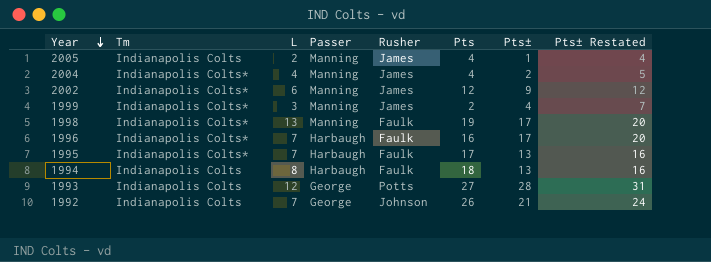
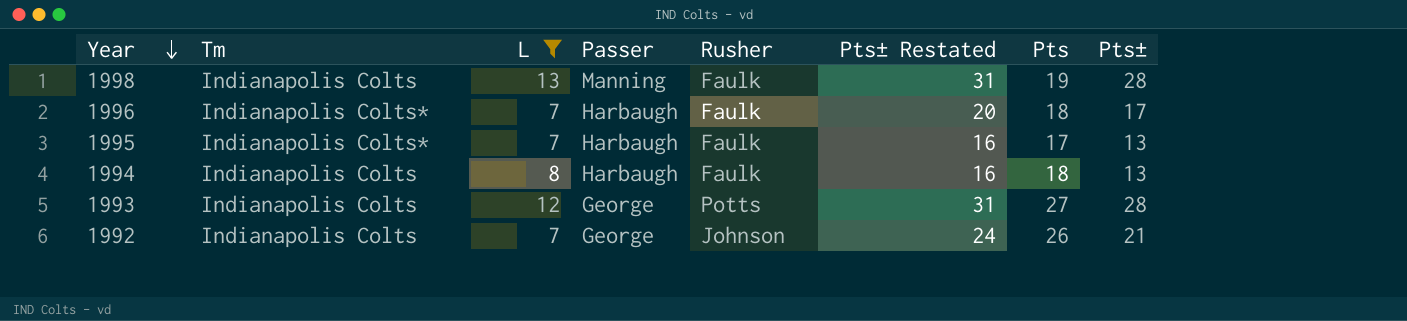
filter: none -> L >= 7
column Pts± Restated | position: 8 -> 6
1998 | Tm: Indianapolis Colts* -> Indianapolis Colts
1998 | Pts± Restated: 20 -> 31
1998 | Pts±: 17 -> 28
1996 | Pts: 16 -> 18

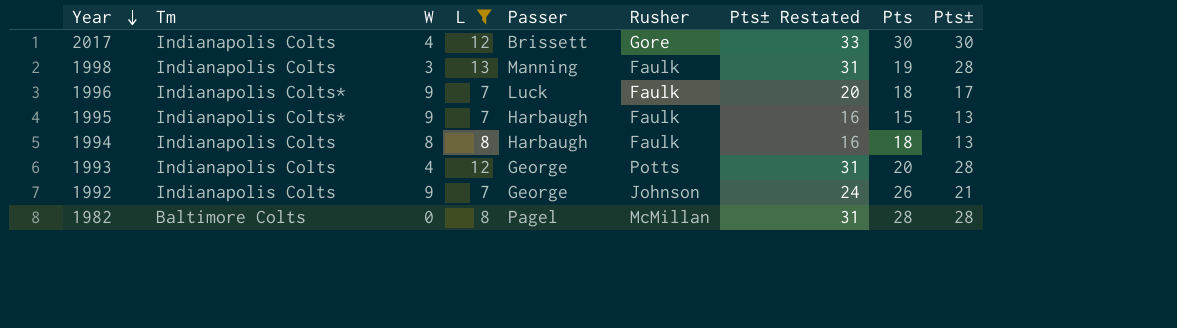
column W | position: none -> 3
row 2017: none -> Indianapolis Colts | 4 | 12 | Brissett | Gore | 33 | 30 | 30
1996 | Passer: Harbaugh -> Luck
1995 | Pts: 17 -> 15
1993 | Pts: 27 -> 20
row 1982: none -> Baltimore Colts | 0 | 8 | Pagel | McMillan | 31 | 28 | 28

